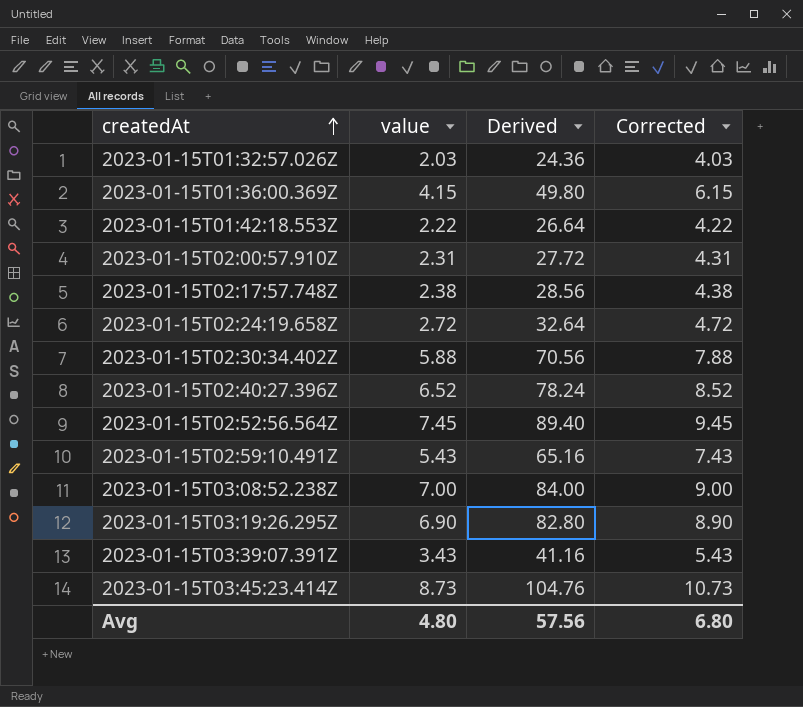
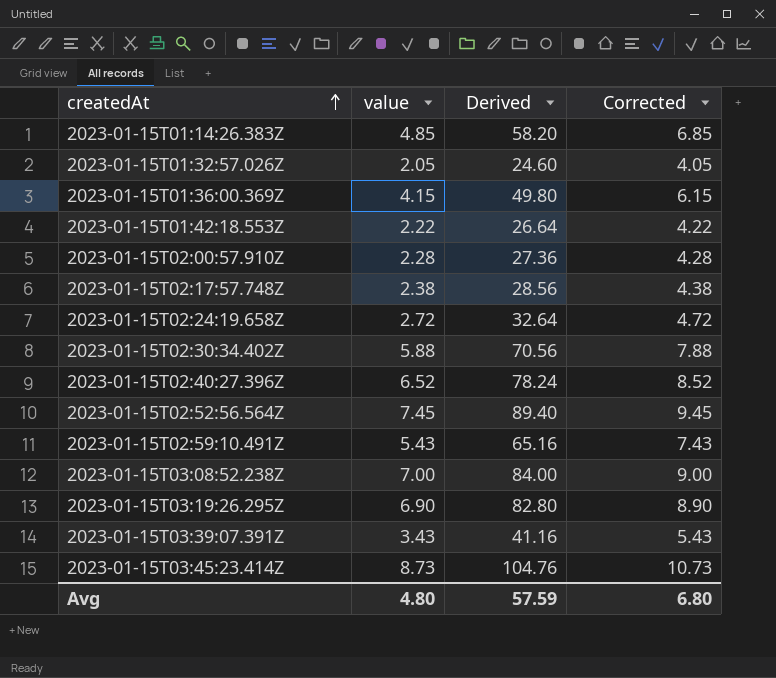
row 2023-01-15T01:14:26.383Z: none -> 4.85 | 58.20 | 6.85
2023-01-15T01:32:57.026Z | value: 2.03 -> 2.05
2023-01-15T01:32:57.026Z | Derived: 24.36 -> 24.60
2023-01-15T01:32:57.026Z | Corrected: 4.03 -> 4.05
2023-01-15T02:00:57.910Z | value: 2.31 -> 2.28
2023-01-15T02:00:57.910Z | Derived: 27.72 -> 27.36
2023-01-15T02:00:57.910Z | Corrected: 4.31 -> 4.28
Avg | Derived: 57.56 -> 57.59

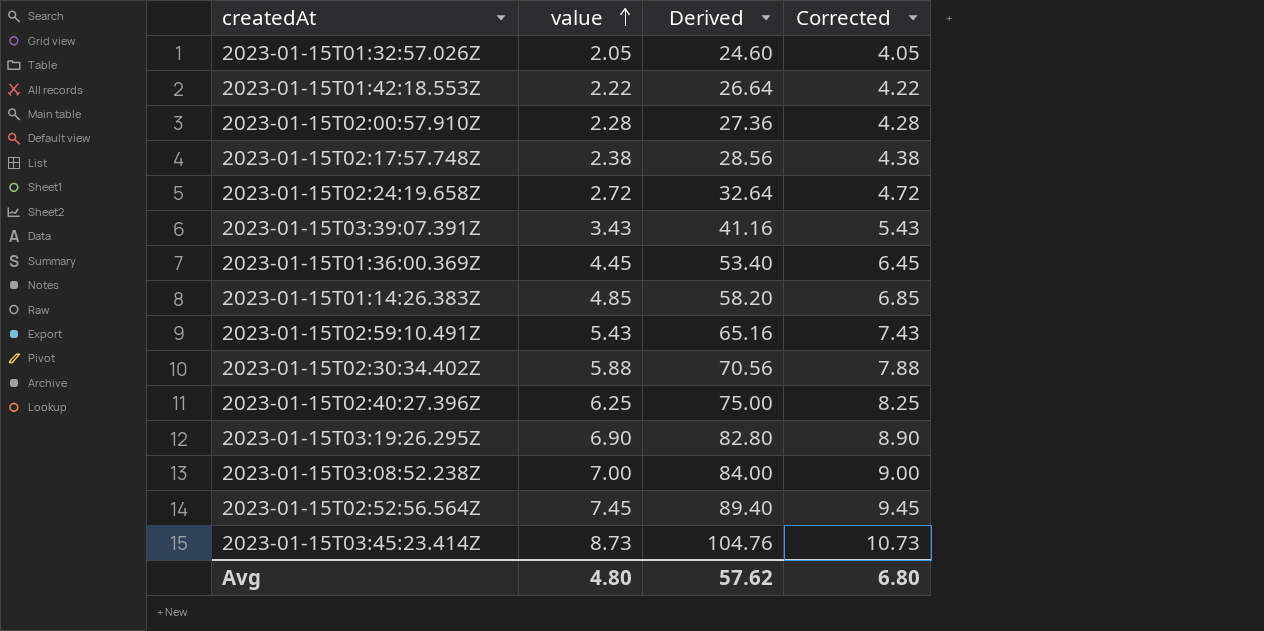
row order: createdAt ascending -> value ascending
2023-01-15T01:36:00.369Z | value: 4.15 -> 4.45
2023-01-15T01:36:00.369Z | Derived: 49.80 -> 53.40
2023-01-15T01:36:00.369Z | Corrected: 6.15 -> 6.45
2023-01-15T02:40:27.396Z | value: 6.52 -> 6.25
2023-01-15T02:40:27.396Z | Derived: 78.24 -> 75.00
2023-01-15T02:40:27.396Z | Corrected: 8.52 -> 8.25
Avg | Derived: 57.59 -> 57.62

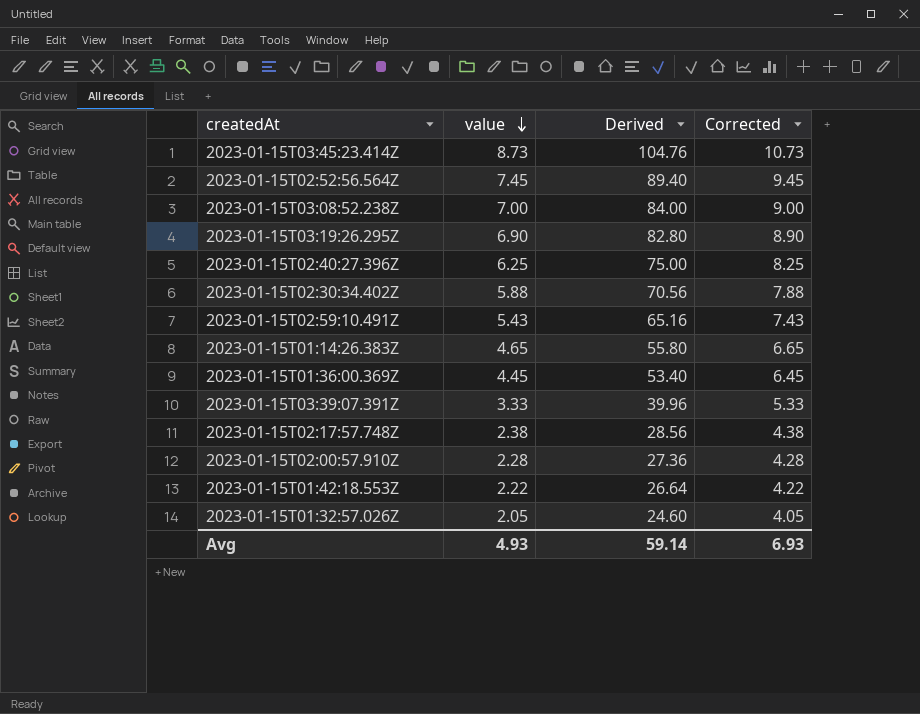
row order: value ascending -> value descending
row 2023-01-15T02:24:19.658Z: 2.72 | 32.64 | 4.72 -> none
2023-01-15T01:14:26.383Z | value: 4.85 -> 4.65
2023-01-15T01:14:26.383Z | Derived: 58.20 -> 55.80
2023-01-15T01:14:26.383Z | Corrected: 6.85 -> 6.65
2023-01-15T03:39:07.391Z | value: 3.43 -> 3.33
2023-01-15T03:39:07.391Z | Derived: 41.16 -> 39.96
2023-01-15T03:39:07.391Z | Corrected: 5.43 -> 5.33
Avg | value: 4.80 -> 4.93
Avg | Derived: 57.62 -> 59.14
Avg | Corrected: 6.80 -> 6.93

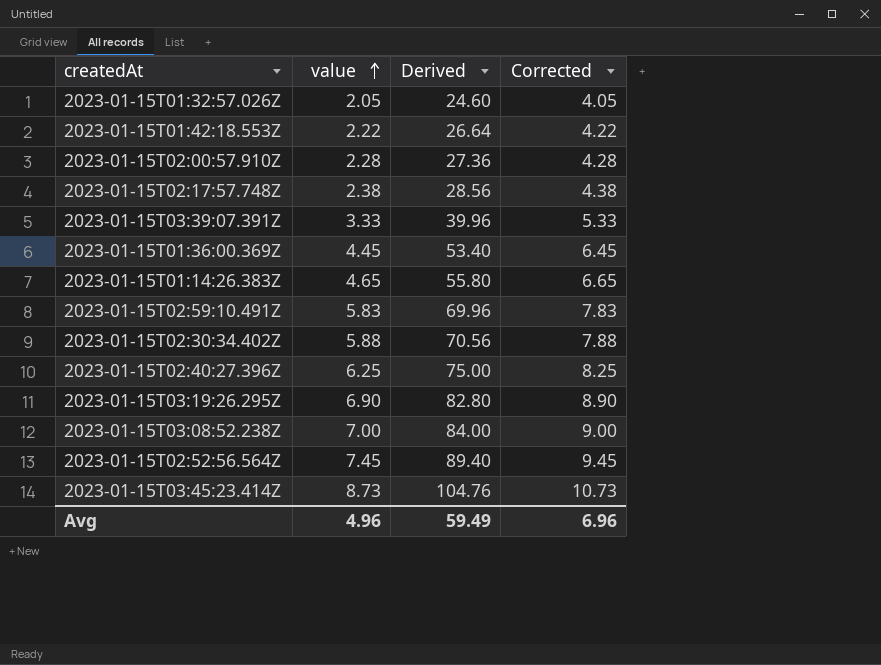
row order: value descending -> value ascending
2023-01-15T02:59:10.491Z | value: 5.43 -> 5.83
2023-01-15T02:59:10.491Z | Derived: 65.16 -> 69.96
2023-01-15T02:59:10.491Z | Corrected: 7.43 -> 7.83
Avg | value: 4.93 -> 4.96
Avg | Derived: 59.14 -> 59.49
Avg | Corrected: 6.93 -> 6.96

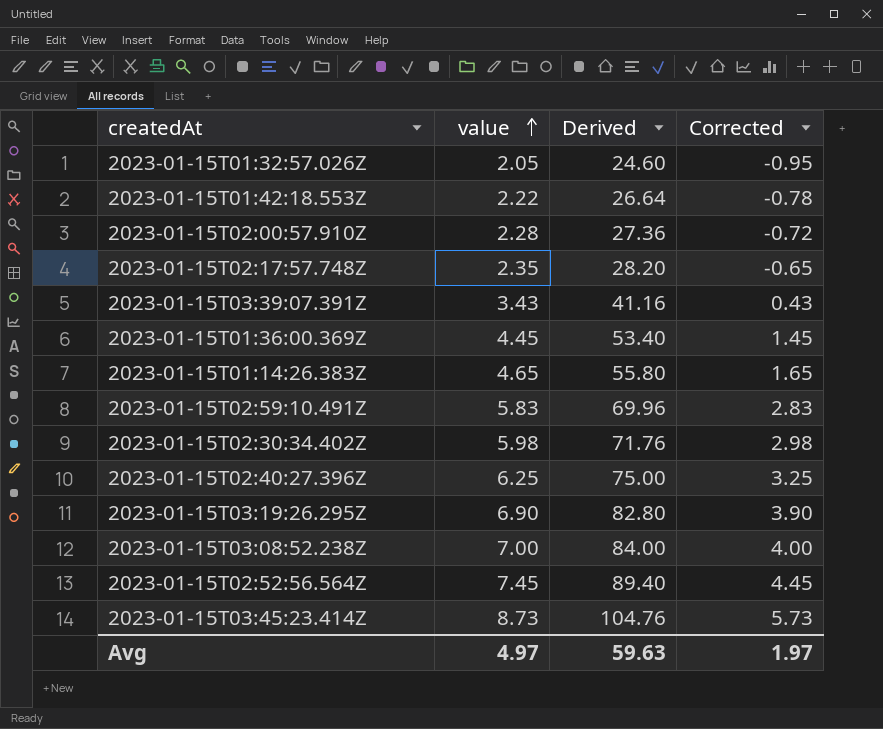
column Corrected | formula: [value] + 2 -> [value] - 3
2023-01-15T02:17:57.748Z | value: 2.38 -> 2.35
2023-01-15T02:17:57.748Z | Derived: 28.56 -> 28.20
2023-01-15T03:39:07.391Z | value: 3.33 -> 3.43
2023-01-15T03:39:07.391Z | Derived: 39.96 -> 41.16
2023-01-15T02:30:34.402Z | value: 5.88 -> 5.98
2023-01-15T02:30:34.402Z | Derived: 70.56 -> 71.76
Avg | value: 4.96 -> 4.97
Avg | Derived: 59.49 -> 59.63
Avg | Corrected: 6.96 -> 1.97

